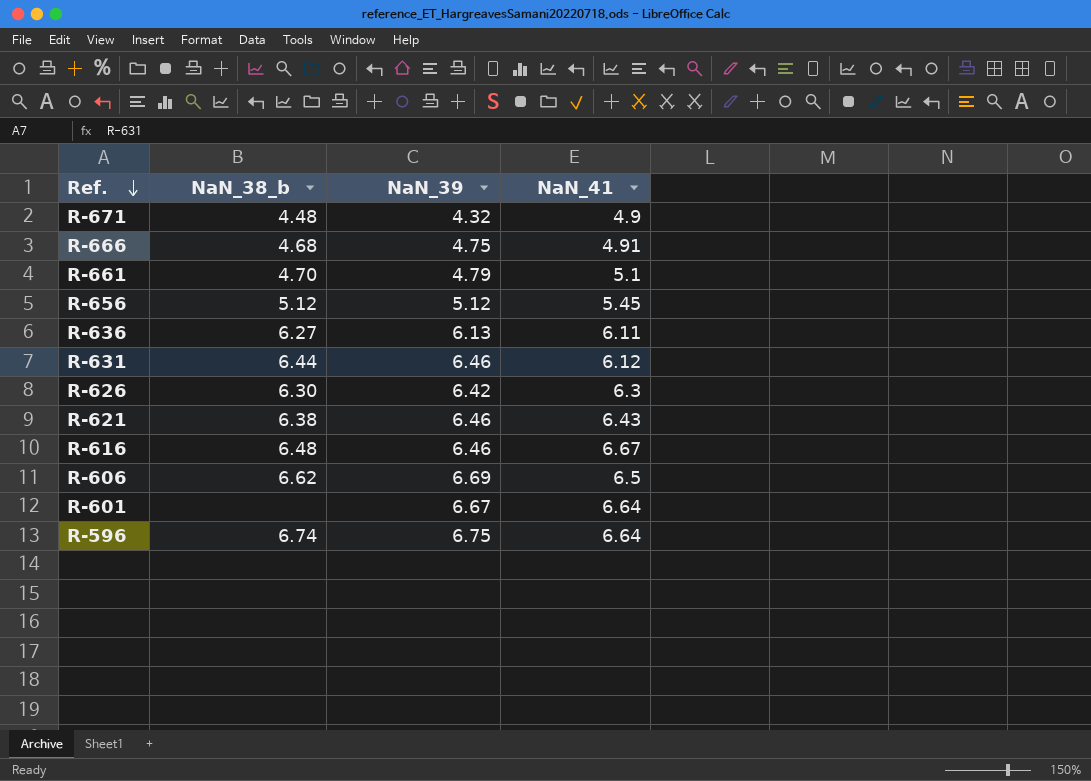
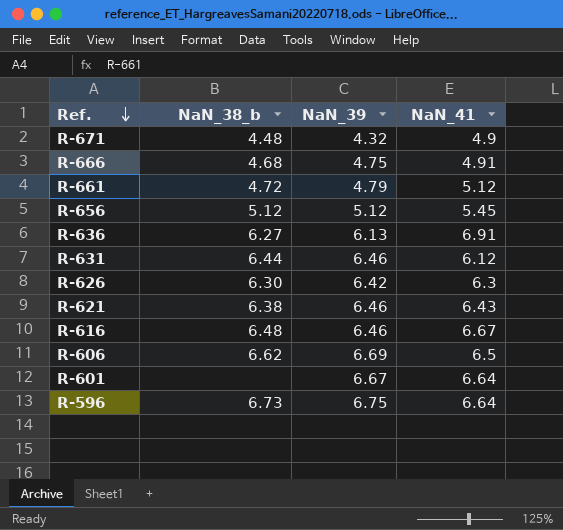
R-661 | NaN_38_b: 4.70 -> 4.72
R-661 | NaN_41: 5.1 -> 5.12
R-636 | NaN_41: 6.11 -> 6.91
R-596 | NaN_38_b: 6.74 -> 6.73

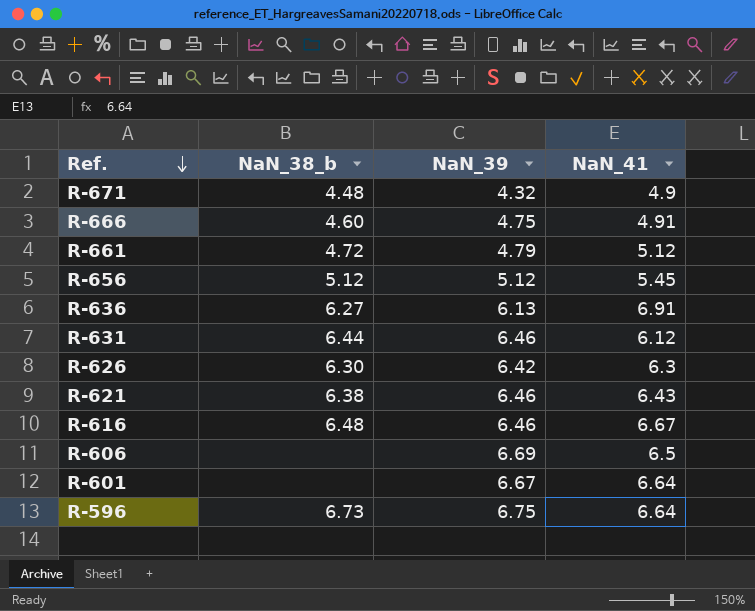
R-666 | NaN_38_b: 4.68 -> 4.60
R-606 | NaN_38_b: 6.62 -> none

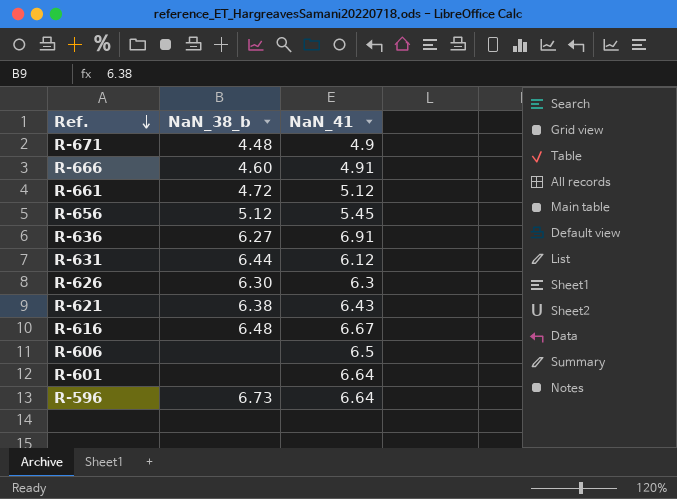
column NaN_39 | position: 3 -> none

